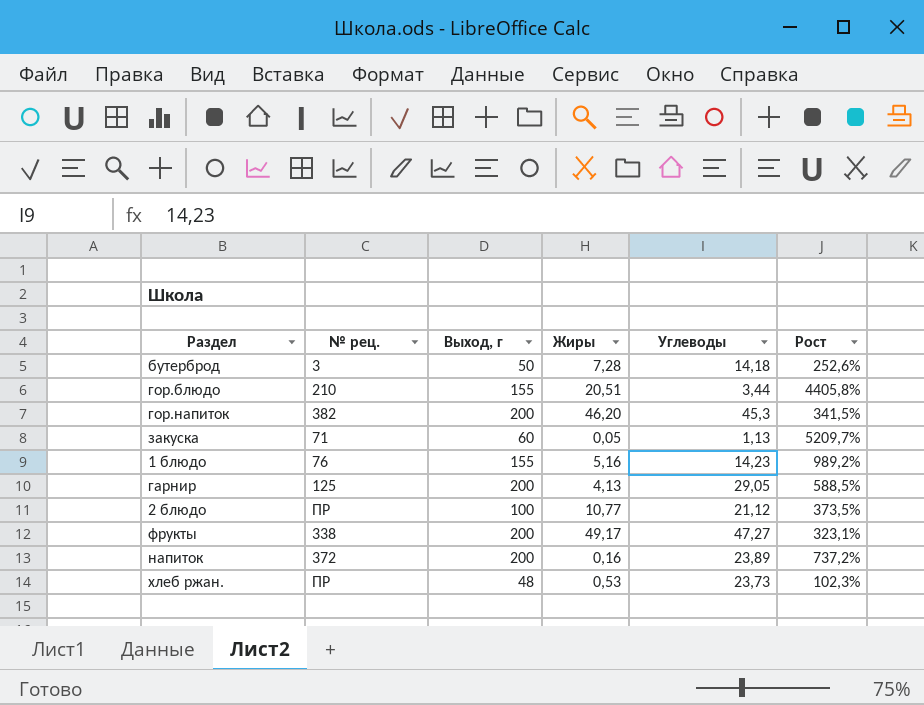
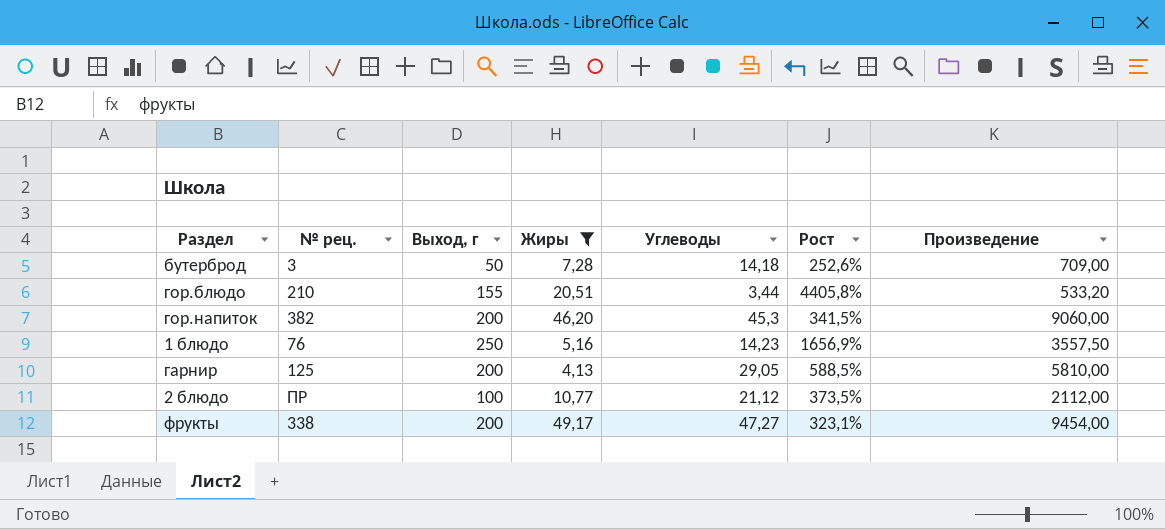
filter: none -> Жиры >= 4,13
column Произведение | formula: none -> [Выход, г] * [Углеводы]
1 блюдо | Выход, г: 155 -> 250
1 блюдо | Рост: 989,2% -> 1656,9%

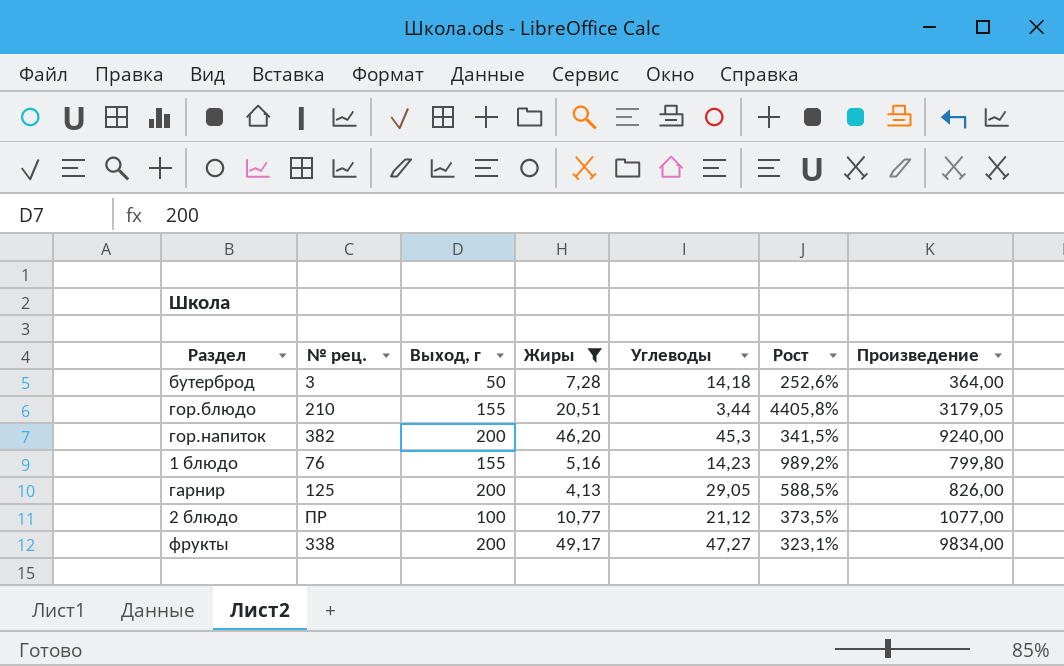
column Произведение | formula: [Выход, г] * [Углеводы] -> [Выход, г] * [Жиры]
1 блюдо | Выход, г: 250 -> 155
1 блюдо | Рост: 1656,9% -> 989,2%

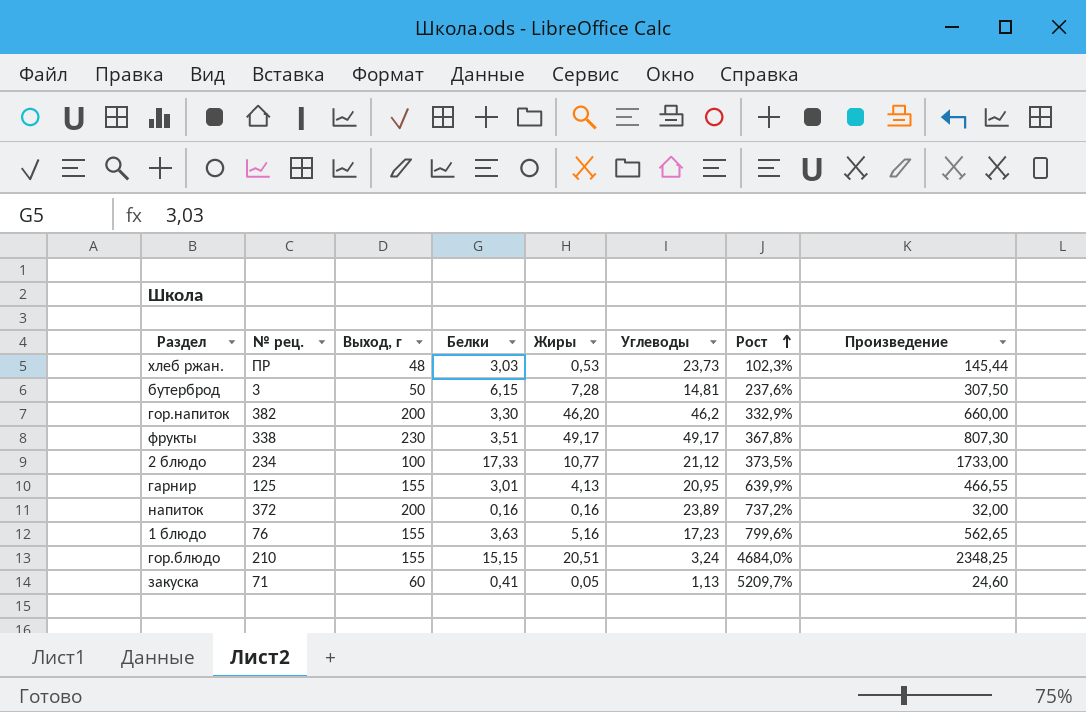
filter: Жиры >= 4,13 -> none
row order: none -> Рост ascending
column Белки | position: none -> 4
column Произведение | formula: [Выход, г] * [Жиры] -> [Выход, г] * [Белки]
бутерброд | Углеводы: 14,18 -> 14,81
бутерброд | Рост: 252,6% -> 237,6%
гор.напиток | Углеводы: 45,3 -> 46,2
гор.напиток | Рост: 341,5% -> 332,9%
фрукты | Выход, г: 200 -> 230
фрукты | Углеводы: 47,27 -> 49,17
фрукты | Рост: 323,1% -> 367,8%
2 блюдо | № рец.: ПР -> 234
гарнир | Выход, г: 200 -> 155
гарнир | Углеводы: 29,05 -> 20,95
гарнир | Рост: 588,5% -> 639,9%
1 блюдо | Углеводы: 14,23 -> 17,23
1 блюдо | Рост: 989,2% -> 799,6%
гор.блюдо | Углеводы: 3,44 -> 3,24
гор.блюдо | Рост: 4405,8% -> 4684,0%

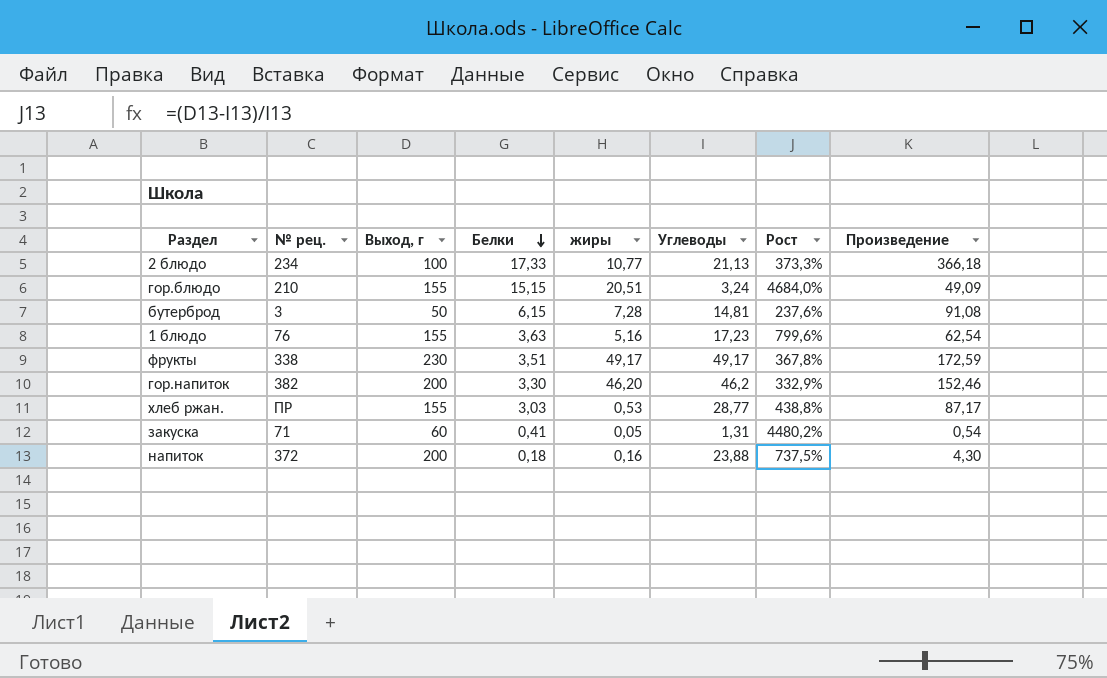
row order: Рост ascending -> Белки descending
column name: Жиры -> жиры
column Произведение | formula: [Выход, г] * [Белки] -> [Белки] * [Углеводы]
row гарнир: 125 | 155 | 3,01 | 4,13 | 20,95 | 639,9% | 466,55 -> none
2 блюдо | Углеводы: 21,12 -> 21,13
2 блюдо | Рост: 373,5% -> 373,3%
хлеб ржан. | Выход, г: 48 -> 155
хлеб ржан. | Углеводы: 23,73 -> 28,77
хлеб ржан. | Рост: 102,3% -> 438,8%
закуска | Углеводы: 1,13 -> 1,31
закуска | Рост: 5209,7% -> 4480,2%
напиток | Белки: 0,16 -> 0,18
напиток | Углеводы: 23,89 -> 23,88
напиток | Рост: 737,2% -> 737,5%

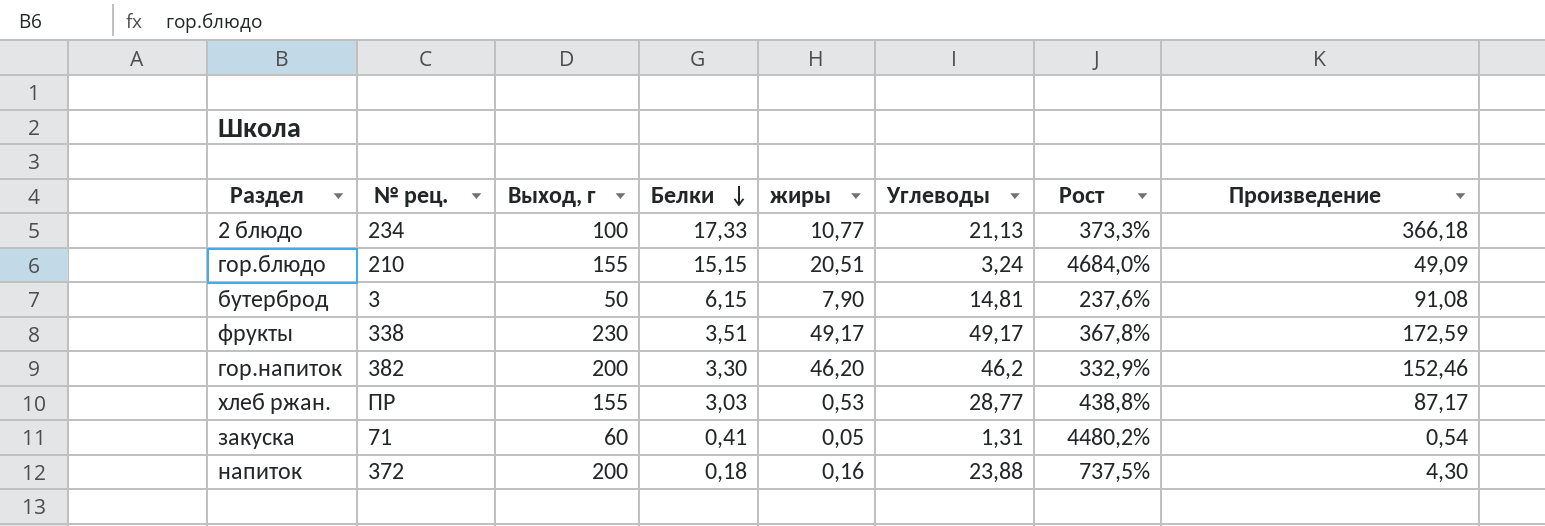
row 1 блюдо: 76 | 155 | 3,63 | 5,16 | 17,23 | 799,6% | 62,54 -> none
бутерброд | жиры: 7,28 -> 7,90

